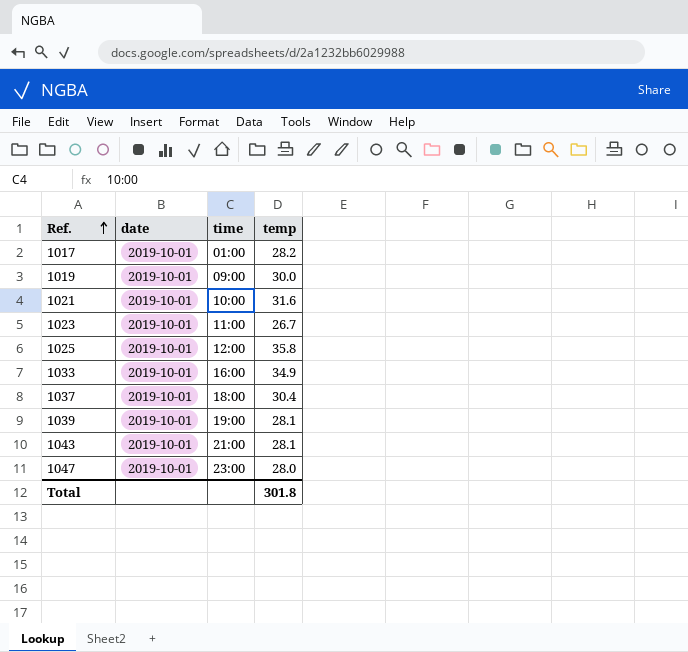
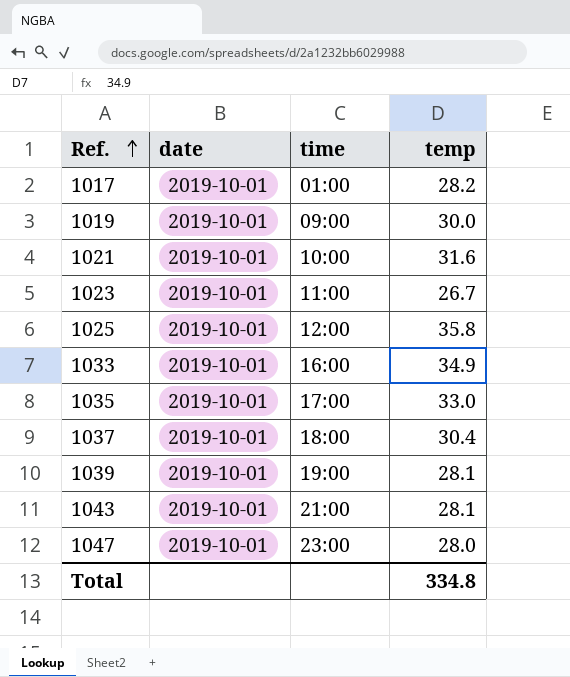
row 1035: none -> 2019-10-01 | 17:00 | 33.0
Total | temp: 301.8 -> 334.8

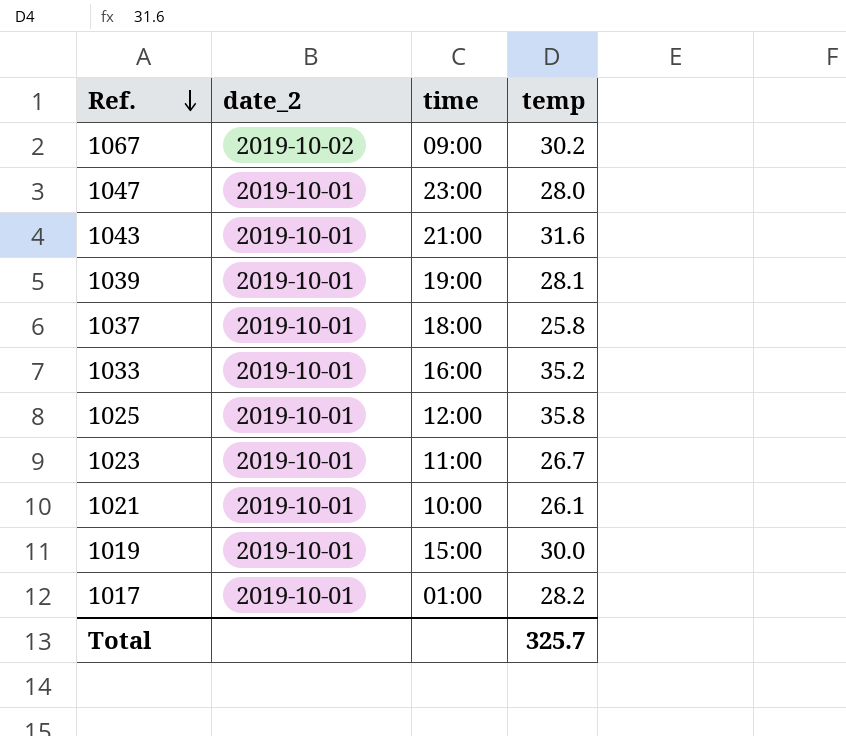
row order: Ref. ascending -> Ref. descending
column name: date -> date_2
row 1035: 2019-10-01 | 17:00 | 33.0 -> none
row 1067: none -> 2019-10-02 | 09:00 | 30.2
1043 | temp: 28.1 -> 31.6
1037 | temp: 30.4 -> 25.8
1033 | temp: 34.9 -> 35.2
1021 | temp: 31.6 -> 26.1
1019 | time: 09:00 -> 15:00
Total | temp: 334.8 -> 325.7

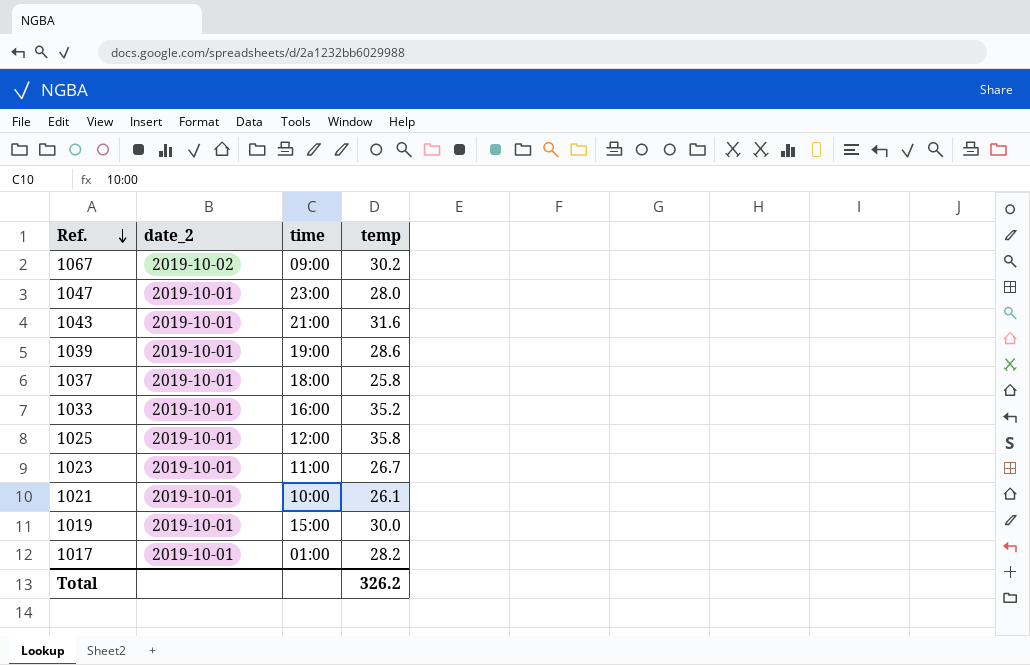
1039 | temp: 28.1 -> 28.6
Total | temp: 325.7 -> 326.2

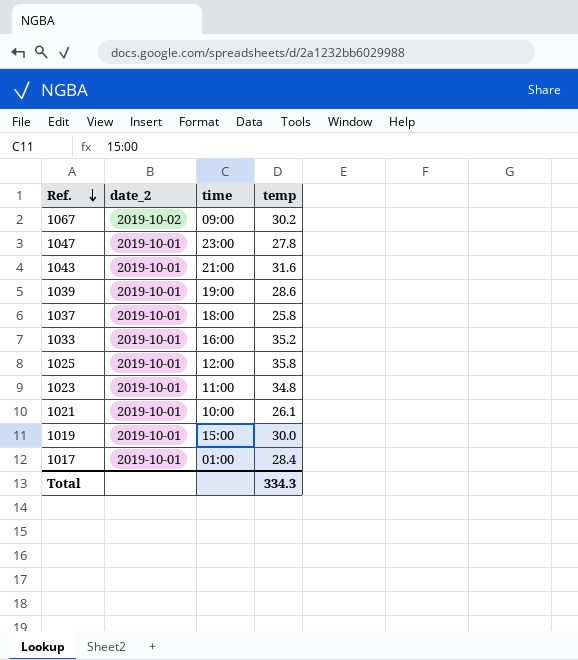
1047 | temp: 28.0 -> 27.8
1023 | temp: 26.7 -> 34.8
1017 | temp: 28.2 -> 28.4
Total | temp: 326.2 -> 334.3

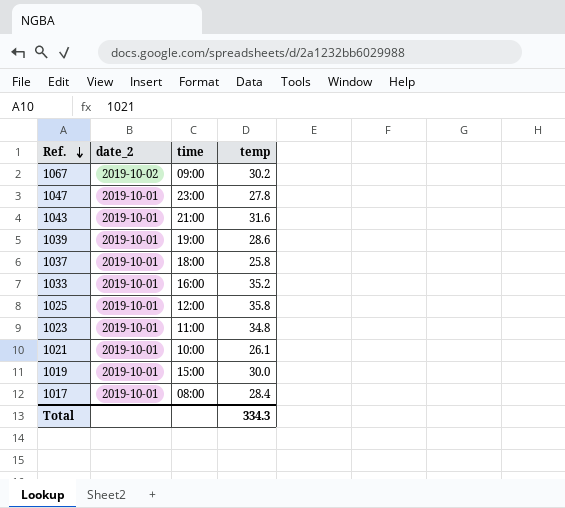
1017 | time: 01:00 -> 08:00

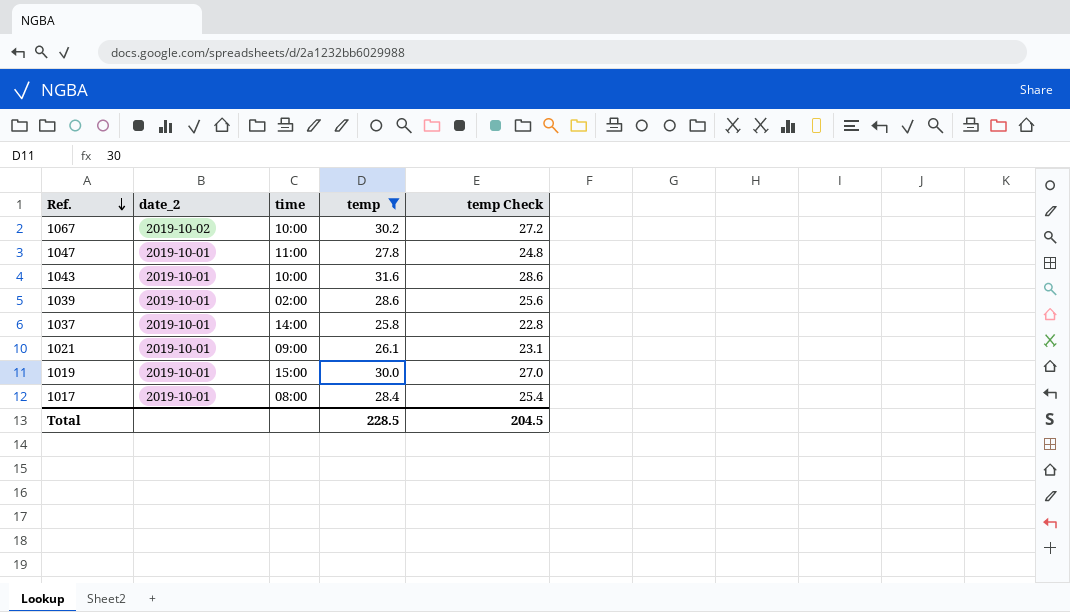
filter: none -> temp <= 31.6
column temp Check | formula: none -> [temp] - 3
1067 | time: 09:00 -> 10:00
1047 | time: 23:00 -> 11:00
1043 | time: 21:00 -> 10:00
1039 | time: 19:00 -> 02:00
1037 | time: 18:00 -> 14:00
1021 | time: 10:00 -> 09:00
Total | temp: 334.3 -> 228.5

